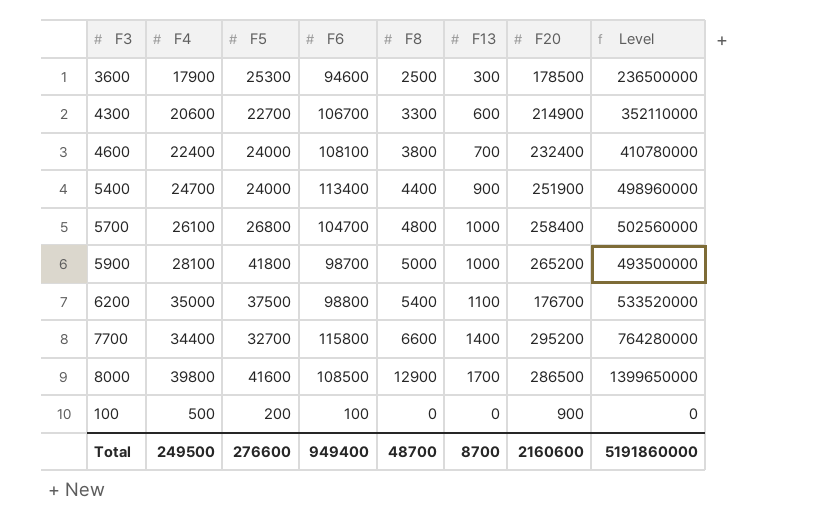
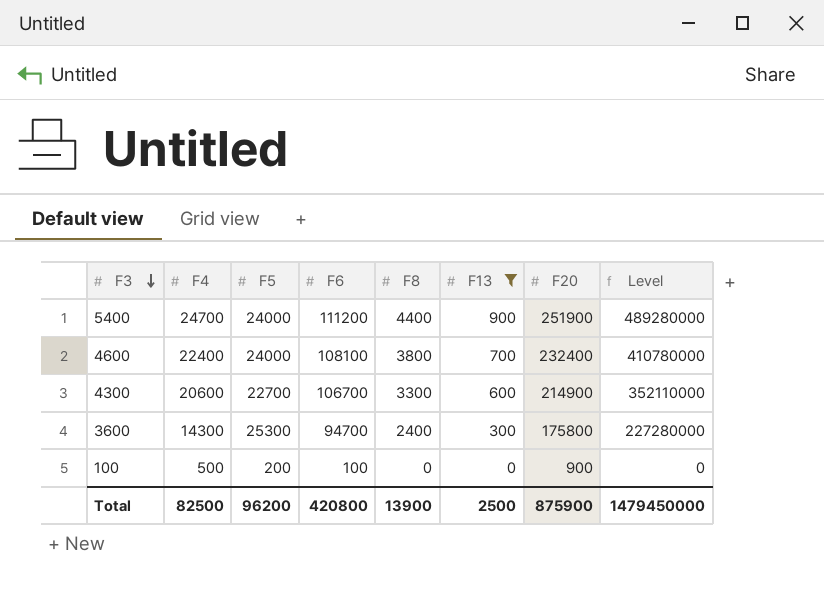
filter: none -> F13 <= 900
row order: none -> F3 descending
5400 | F6: 113400 -> 111200
5400 | Level: 498960000 -> 489280000
3600 | F4: 17900 -> 14300
3600 | F6: 94600 -> 94700
3600 | F8: 2500 -> 2400
3600 | F20: 178500 -> 175800
3600 | Level: 236500000 -> 227280000
Total | F4: 249500 -> 82500
Total | F5: 276600 -> 96200
Total | F6: 949400 -> 420800
Total | F8: 48700 -> 13900
Total | F13: 8700 -> 2500
Total | F20: 2160600 -> 875900
Total | Level: 5191860000 -> 1479450000

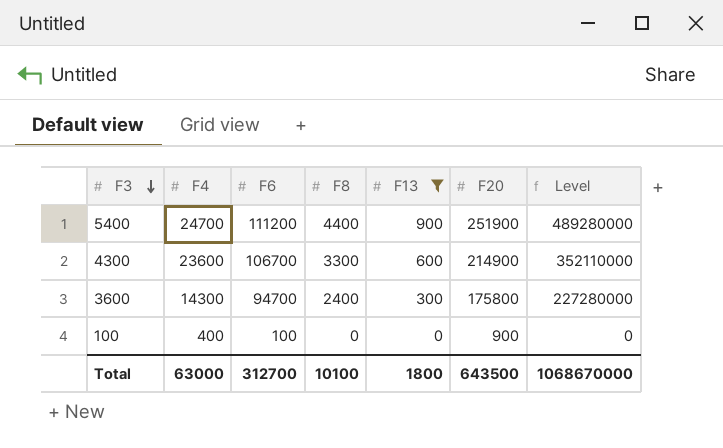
column F5 | position: 3 -> none
row 4600: 22400 | 24000 | 108100 | 3800 | 700 | 232400 | 410780000 -> none
4300 | F4: 20600 -> 23600
100 | F4: 500 -> 400
Total | F4: 82500 -> 63000
Total | F6: 420800 -> 312700
Total | F8: 13900 -> 10100
Total | F13: 2500 -> 1800
Total | F20: 875900 -> 643500
Total | Level: 1479450000 -> 1068670000

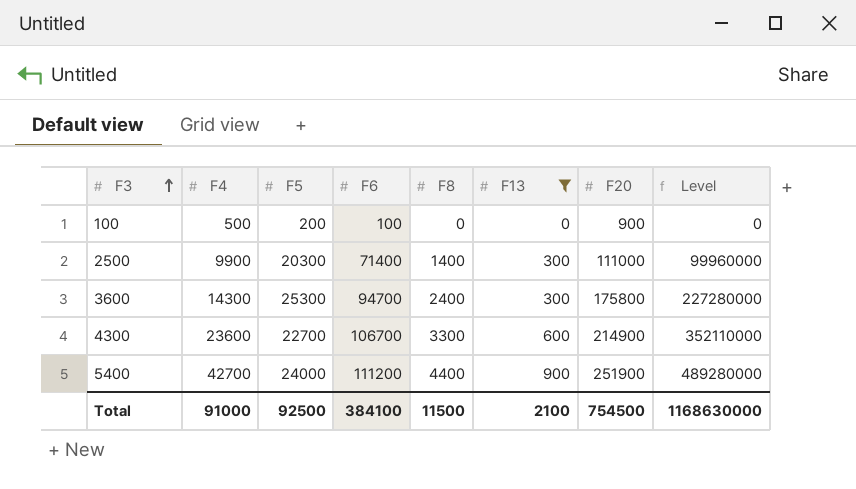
row order: F3 descending -> F3 ascending
column F5 | position: none -> 3
100 | F4: 400 -> 500
row 2500: none -> 9900 | 20300 | 71400 | 1400 | 300 | 111000 | 99960000
5400 | F4: 24700 -> 42700
Total | F4: 63000 -> 91000
Total | F6: 312700 -> 384100
Total | F8: 10100 -> 11500
Total | F13: 1800 -> 2100
Total | F20: 643500 -> 754500
Total | Level: 1068670000 -> 1168630000

